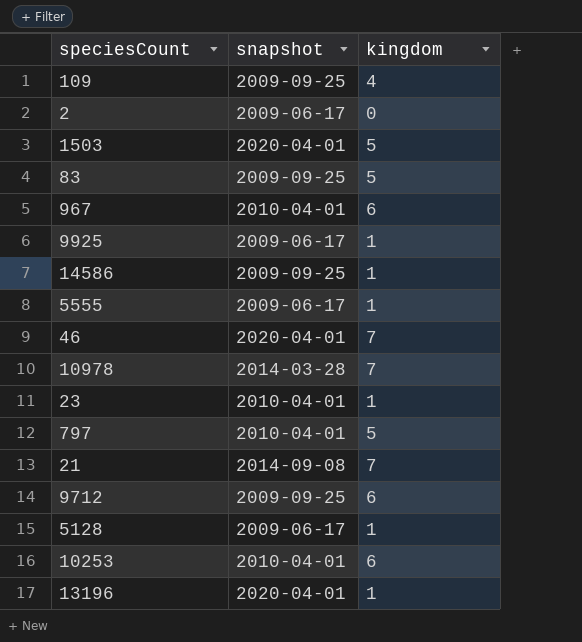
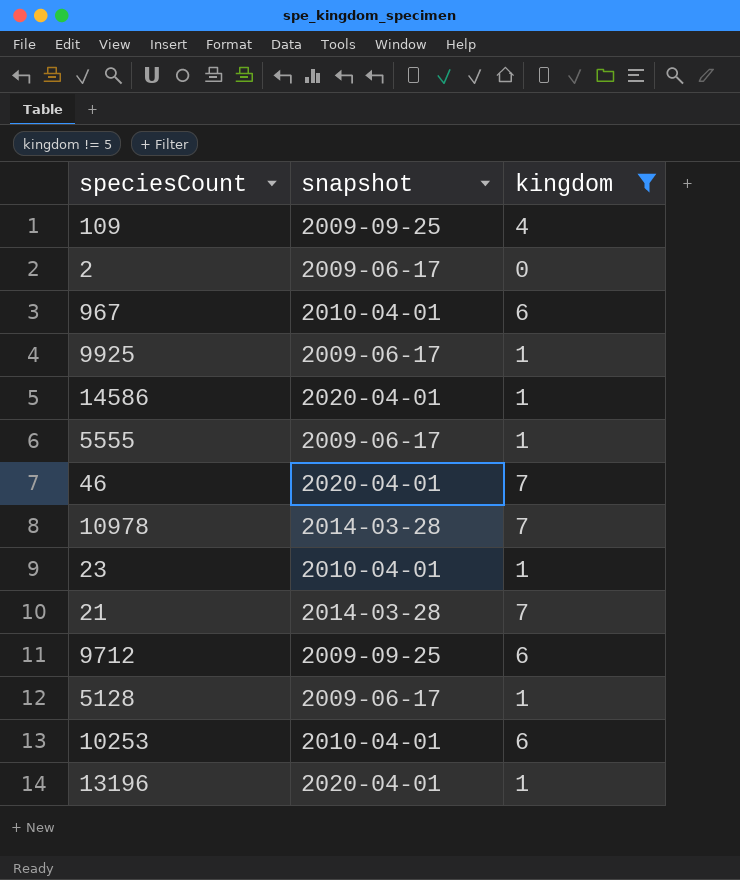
filter: none -> kingdom != 5
14586 | snapshot: 2009-09-25 -> 2020-04-01
21 | snapshot: 2014-09-08 -> 2014-03-28

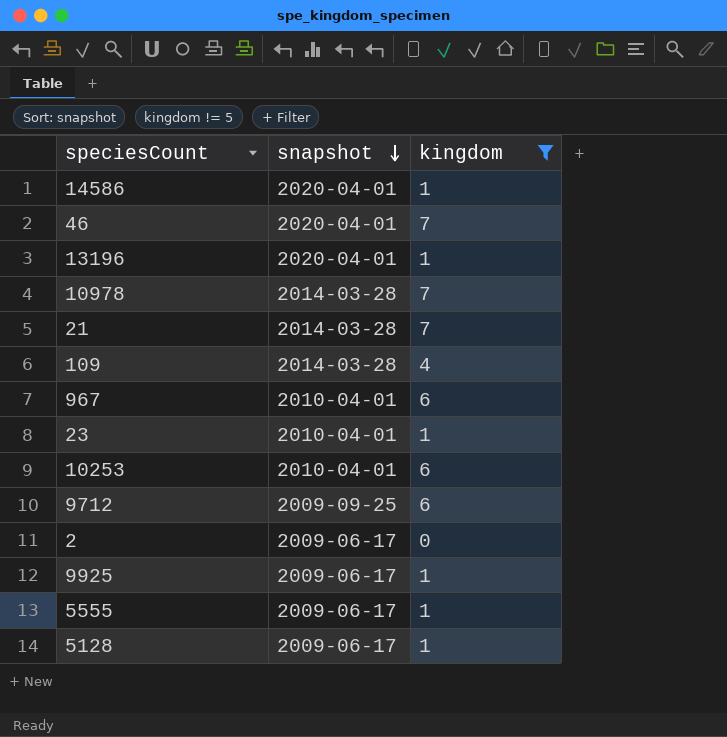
row order: none -> snapshot descending
109 | snapshot: 2009-09-25 -> 2014-03-28

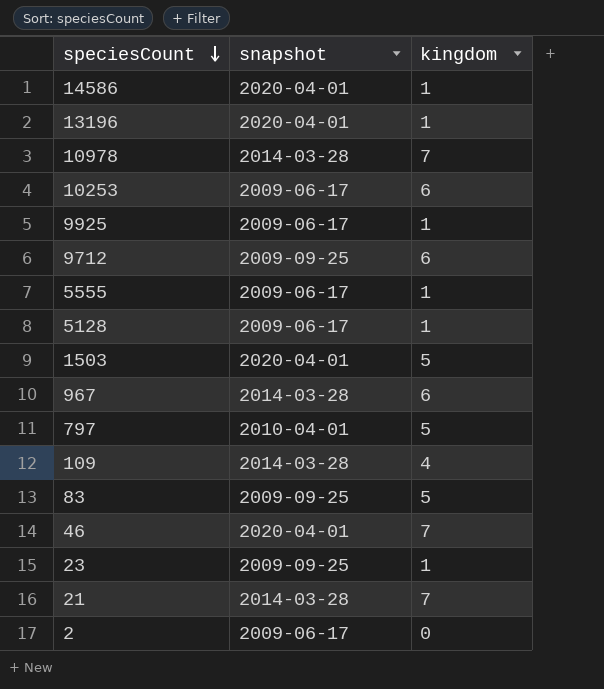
filter: kingdom != 5 -> none
row order: snapshot descending -> speciesCount descending
10253 | snapshot: 2010-04-01 -> 2009-06-17
967 | snapshot: 2010-04-01 -> 2014-03-28
23 | snapshot: 2010-04-01 -> 2009-09-25

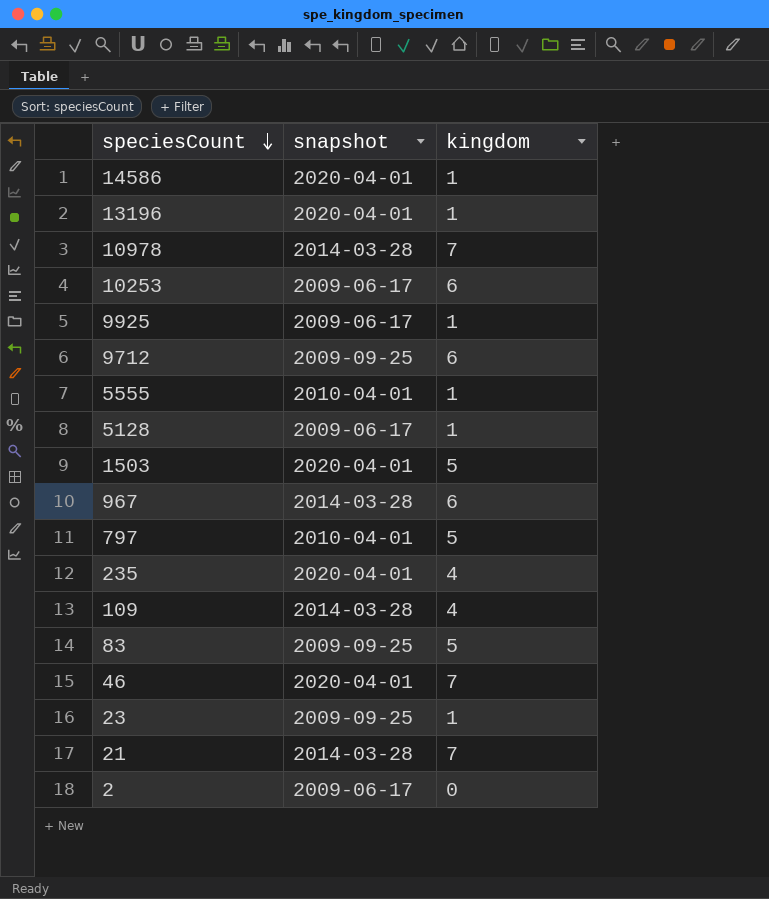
5555 | snapshot: 2009-06-17 -> 2010-04-01
row 235: none -> 2020-04-01 | 4

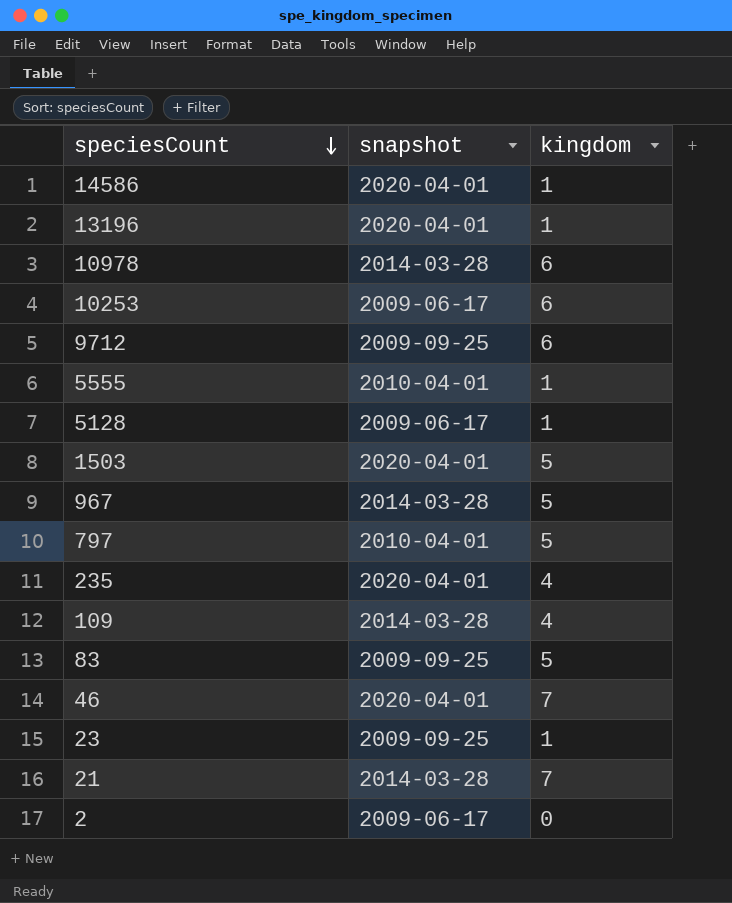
row 9925: 2009-06-17 | 1 -> none
10978 | kingdom: 7 -> 6
967 | kingdom: 6 -> 5

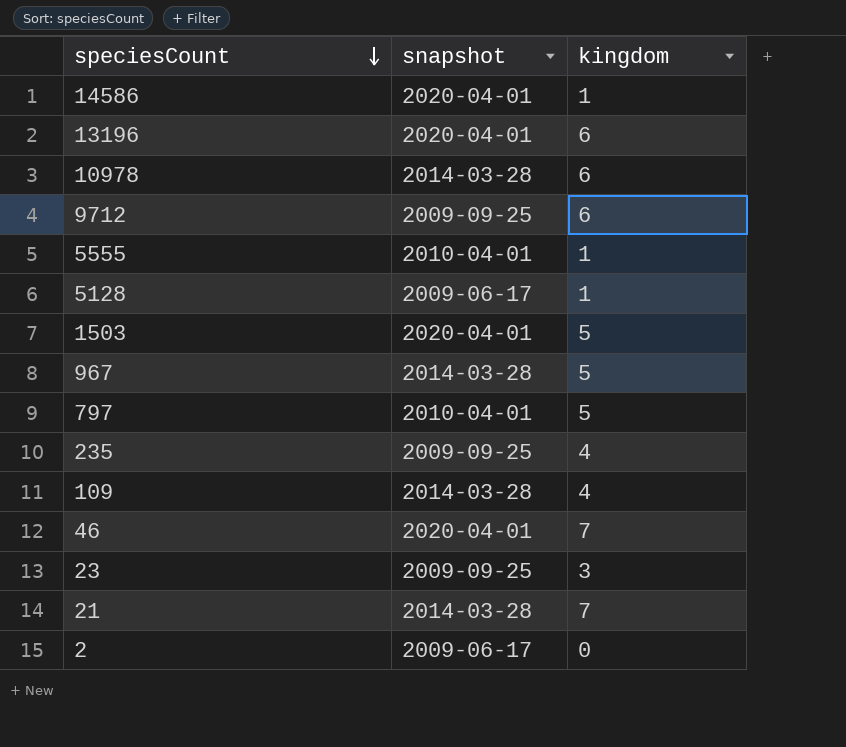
row 10253: 2009-06-17 | 6 -> none
row 83: 2009-09-25 | 5 -> none
13196 | kingdom: 1 -> 6
235 | snapshot: 2020-04-01 -> 2009-09-25
23 | kingdom: 1 -> 3

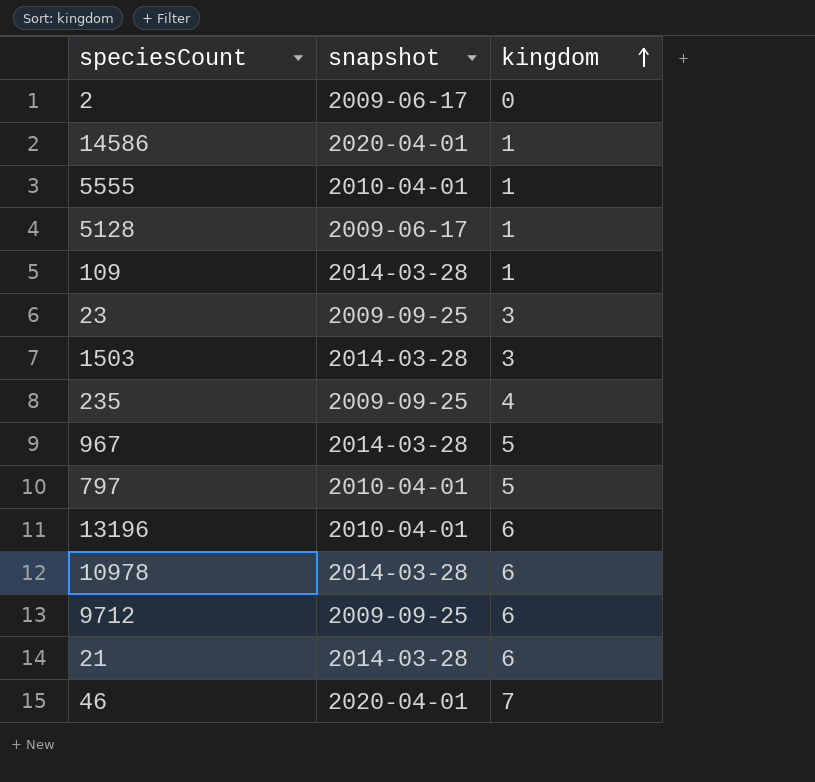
row order: speciesCount descending -> kingdom ascending
109 | kingdom: 4 -> 1
1503 | snapshot: 2020-04-01 -> 2014-03-28
1503 | kingdom: 5 -> 3
13196 | snapshot: 2020-04-01 -> 2010-04-01
21 | kingdom: 7 -> 6

